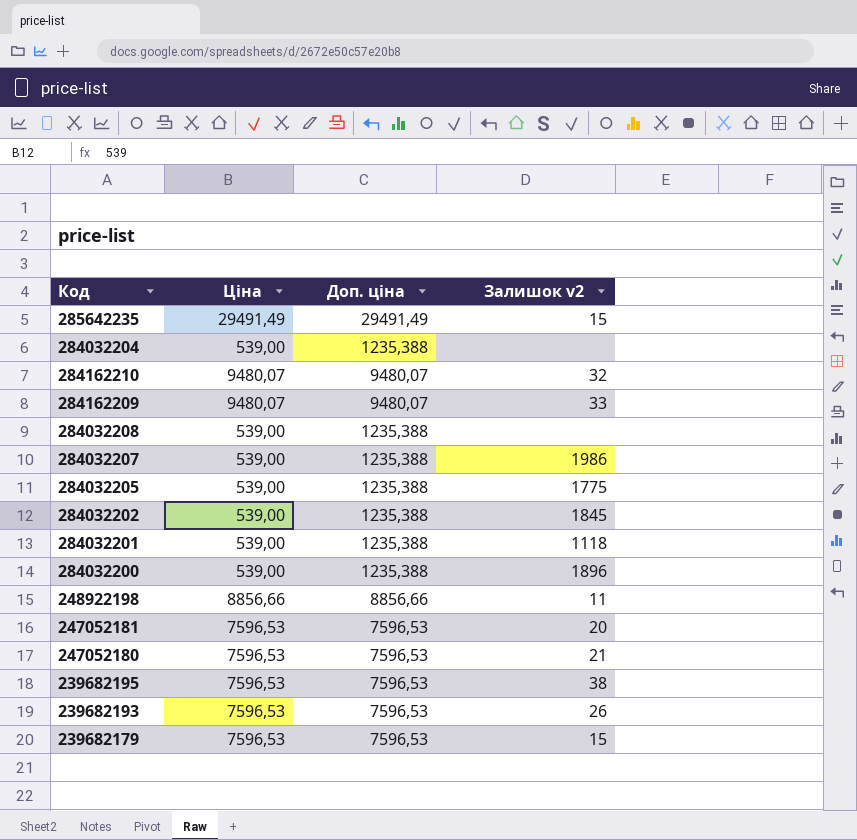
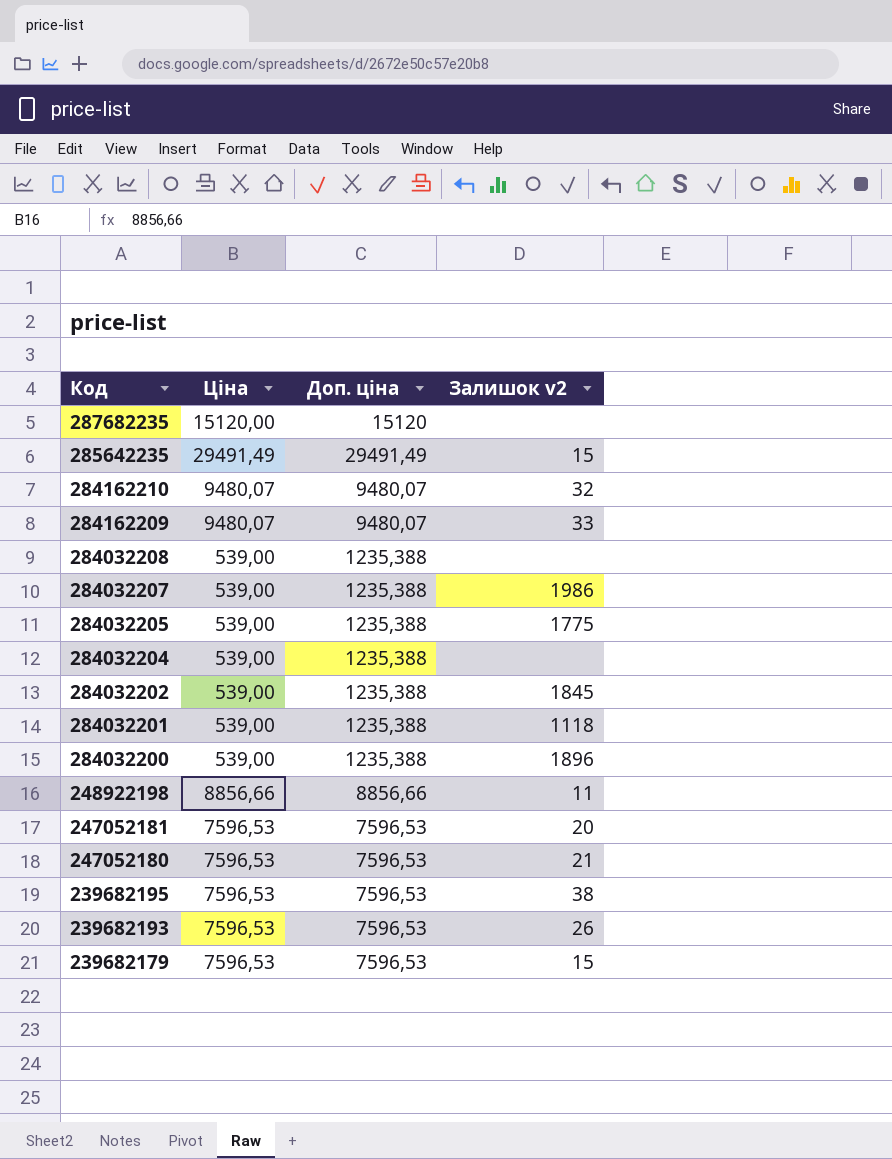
row order: none -> Код descending
row 287682235: none -> 15120,00 | 15120 | none

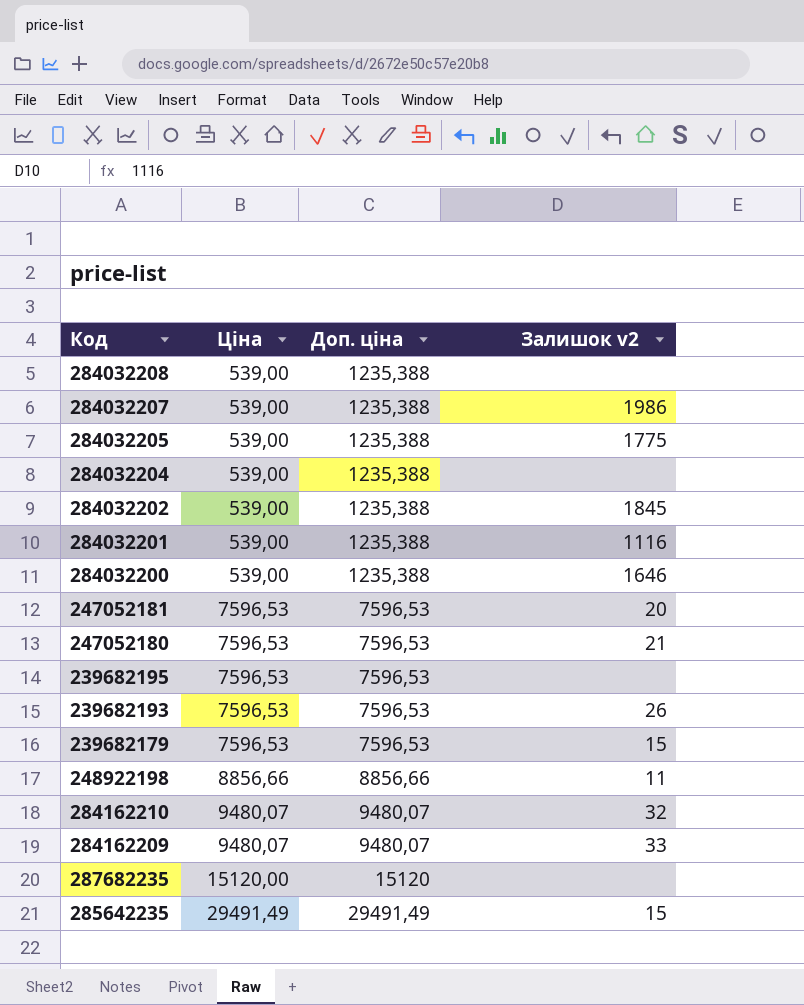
row order: Код descending -> Ціна ascending
284032201 | Залишок v2: 1118 -> 1116
284032200 | Залишок v2: 1896 -> 1646
239682195 | Залишок v2: 38 -> none

